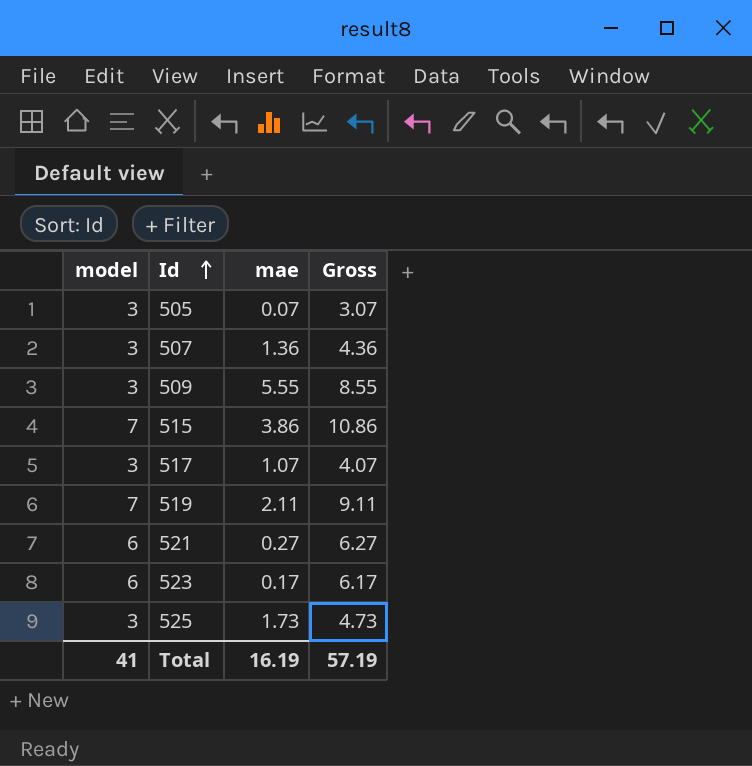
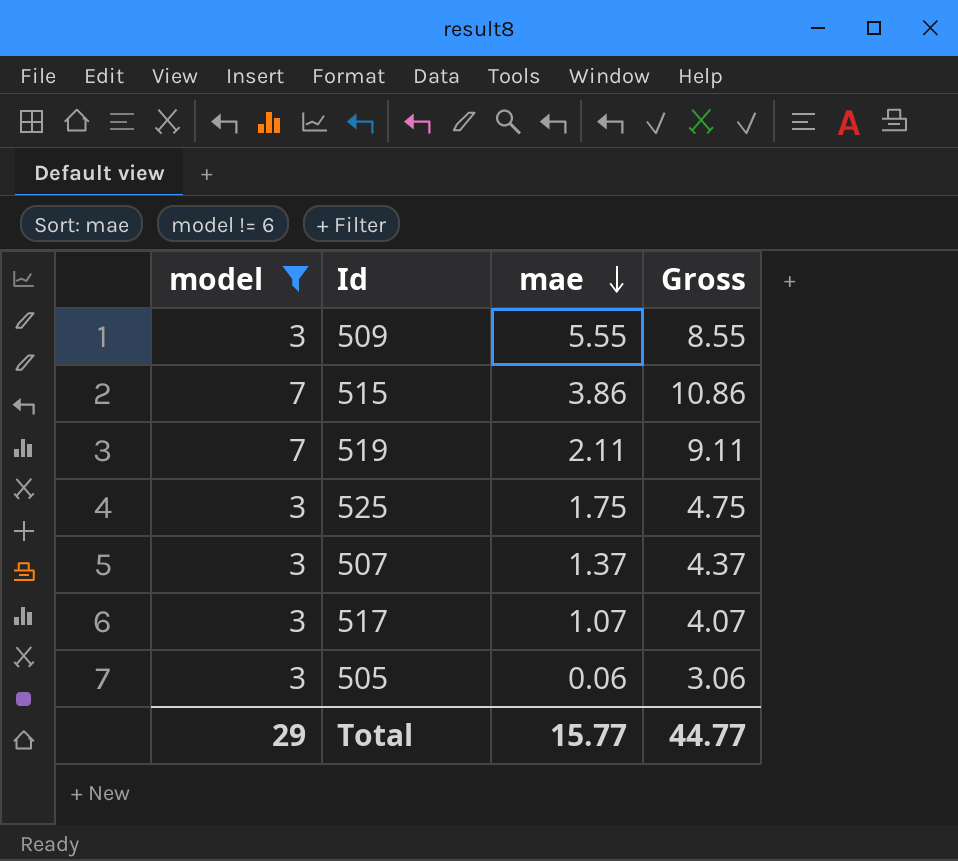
filter: none -> model != 6
row order: Id ascending -> mae descending
525 | mae: 1.73 -> 1.75
525 | Gross: 4.73 -> 4.75
507 | mae: 1.36 -> 1.37
507 | Gross: 4.36 -> 4.37
505 | mae: 0.07 -> 0.06
505 | Gross: 3.07 -> 3.06
Total | model: 41 -> 29
Total | mae: 16.19 -> 15.77
Total | Gross: 57.19 -> 44.77

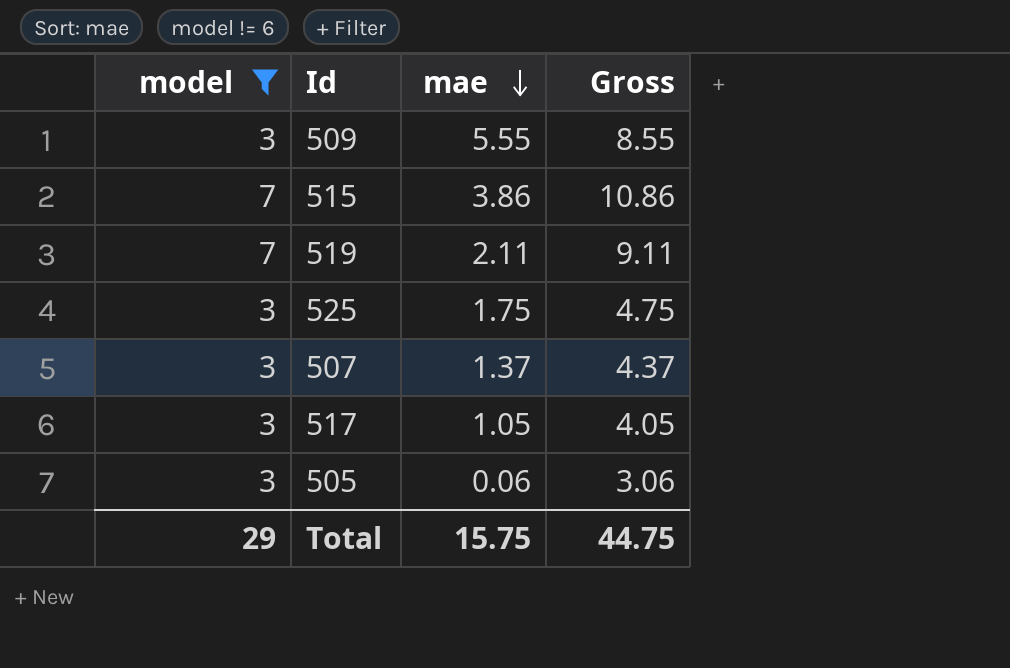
517 | mae: 1.07 -> 1.05
517 | Gross: 4.07 -> 4.05
Total | mae: 15.77 -> 15.75
Total | Gross: 44.77 -> 44.75

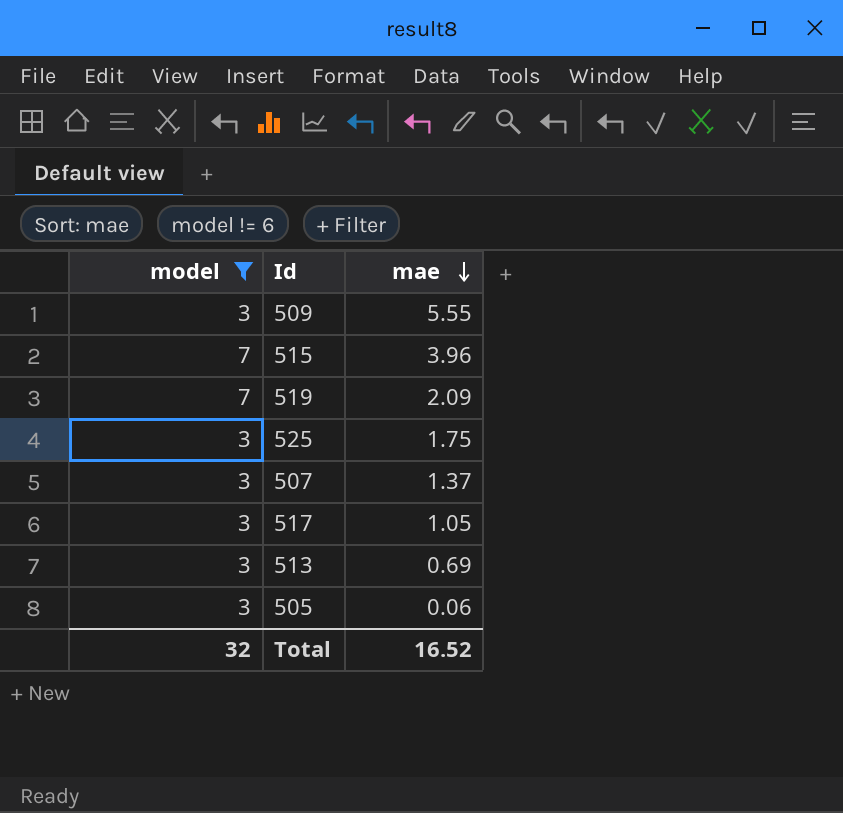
column Gross | formula: [model] + [mae] -> none
515 | mae: 3.86 -> 3.96
519 | mae: 2.11 -> 2.09
row 513: none -> 3 | 0.69
Total | model: 29 -> 32
Total | mae: 15.75 -> 16.52

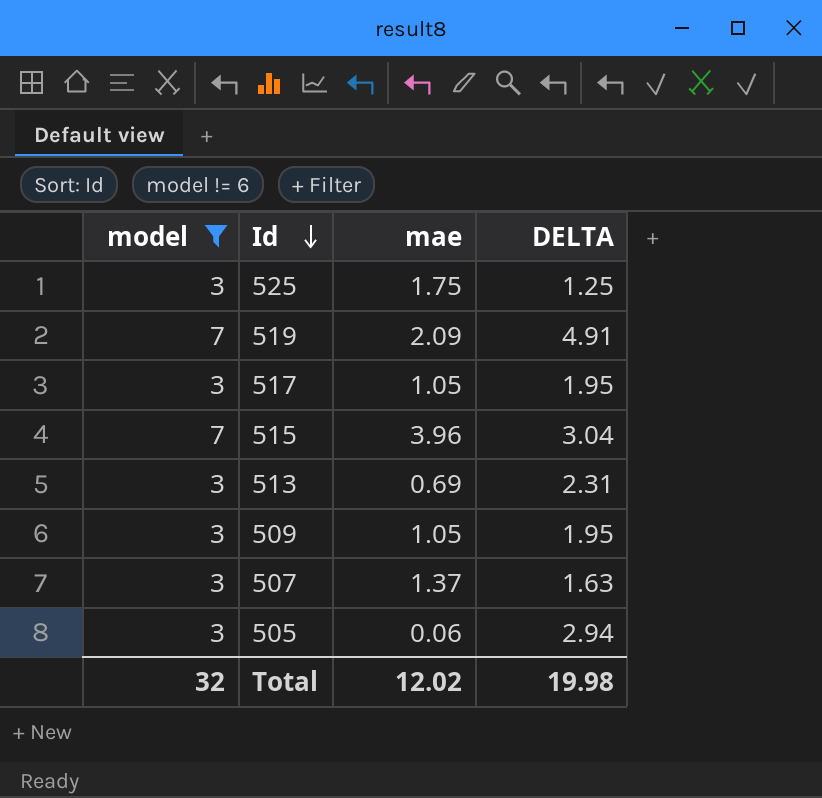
row order: mae descending -> Id descending
column DELTA | formula: none -> [model] - [mae]
509 | mae: 5.55 -> 1.05
Total | mae: 16.52 -> 12.02

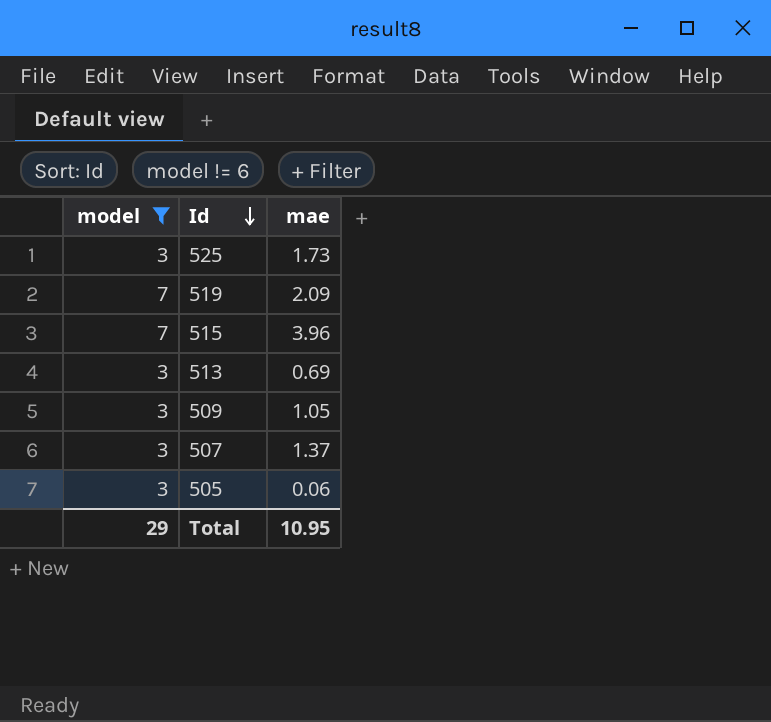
column DELTA | formula: [model] - [mae] -> none
row 517: 3 | 1.05 | 1.95 -> none
525 | mae: 1.75 -> 1.73
Total | model: 32 -> 29
Total | mae: 12.02 -> 10.95

